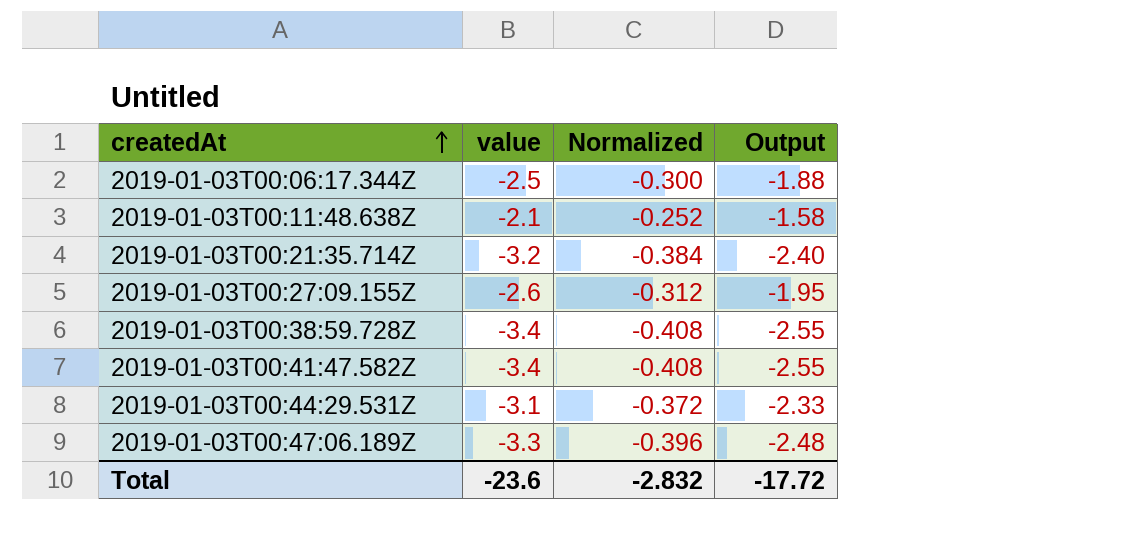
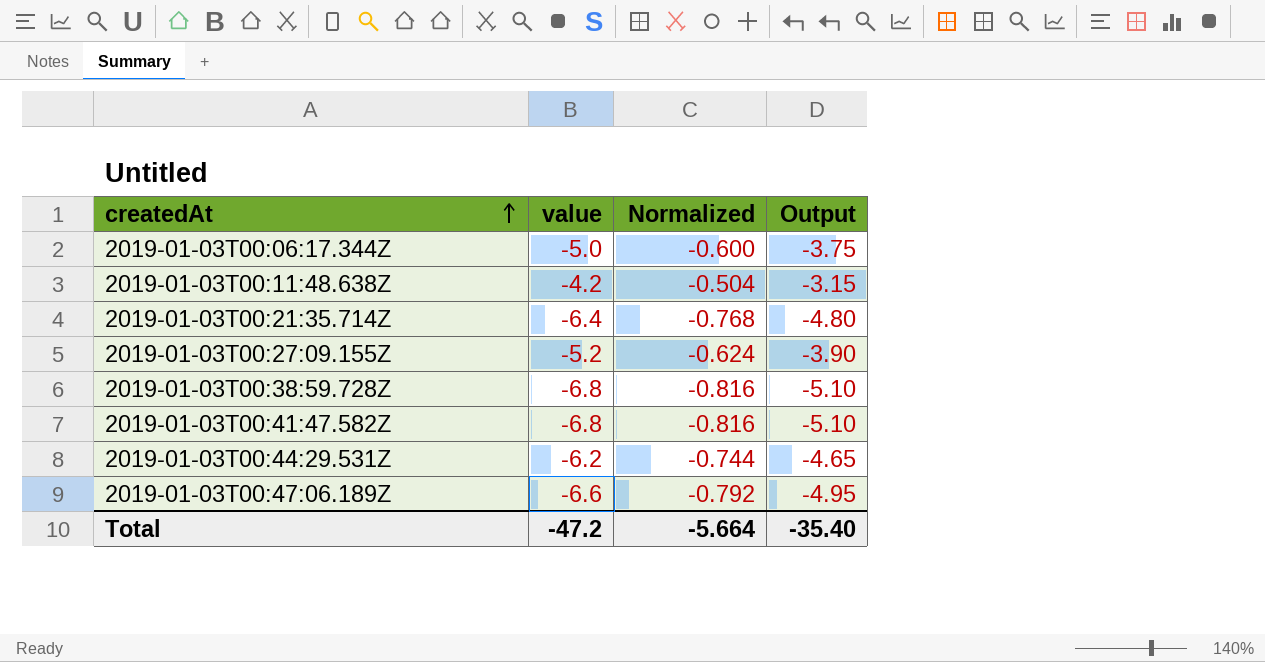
2019-01-03T00:06:17.344Z | value: -2.5 -> -5.0
2019-01-03T00:06:17.344Z | Normalized: -0.300 -> -0.600
2019-01-03T00:06:17.344Z | Output: -1.88 -> -3.75
2019-01-03T00:11:48.638Z | value: -2.1 -> -4.2
2019-01-03T00:11:48.638Z | Normalized: -0.252 -> -0.504
2019-01-03T00:11:48.638Z | Output: -1.58 -> -3.15
2019-01-03T00:21:35.714Z | value: -3.2 -> -6.4
2019-01-03T00:21:35.714Z | Normalized: -0.384 -> -0.768
2019-01-03T00:21:35.714Z | Output: -2.40 -> -4.80
2019-01-03T00:27:09.155Z | value: -2.6 -> -5.2
2019-01-03T00:27:09.155Z | Normalized: -0.312 -> -0.624
2019-01-03T00:27:09.155Z | Output: -1.95 -> -3.90
2019-01-03T00:38:59.728Z | value: -3.4 -> -6.8
2019-01-03T00:38:59.728Z | Normalized: -0.408 -> -0.816
2019-01-03T00:38:59.728Z | Output: -2.55 -> -5.10
2019-01-03T00:41:47.582Z | value: -3.4 -> -6.8
2019-01-03T00:41:47.582Z | Normalized: -0.408 -> -0.816
2019-01-03T00:41:47.582Z | Output: -2.55 -> -5.10
2019-01-03T00:44:29.531Z | value: -3.1 -> -6.2
2019-01-03T00:44:29.531Z | Normalized: -0.372 -> -0.744
2019-01-03T00:44:29.531Z | Output: -2.33 -> -4.65
2019-01-03T00:47:06.189Z | value: -3.3 -> -6.6
2019-01-03T00:47:06.189Z | Normalized: -0.396 -> -0.792
2019-01-03T00:47:06.189Z | Output: -2.48 -> -4.95
Total | value: -23.6 -> -47.2
Total | Normalized: -2.832 -> -5.664
Total | Output: -17.72 -> -35.40

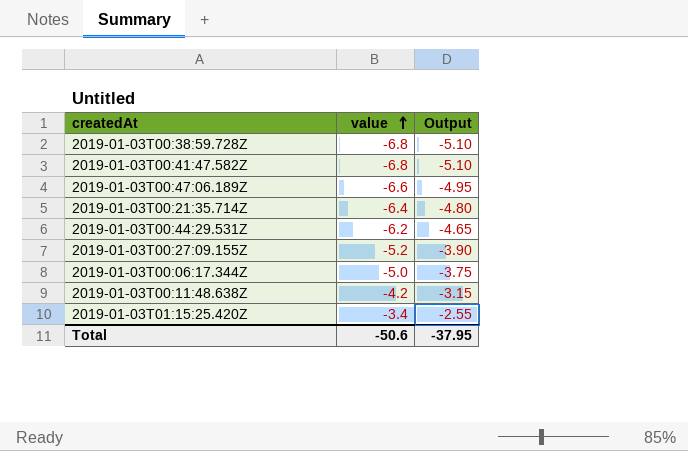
row order: createdAt ascending -> value ascending
column Normalized | formula: [value] * 0.12 -> none
row 2019-01-03T01:15:25.420Z: none -> -3.4 | -2.55
Total | value: -47.2 -> -50.6
Total | Output: -35.40 -> -37.95

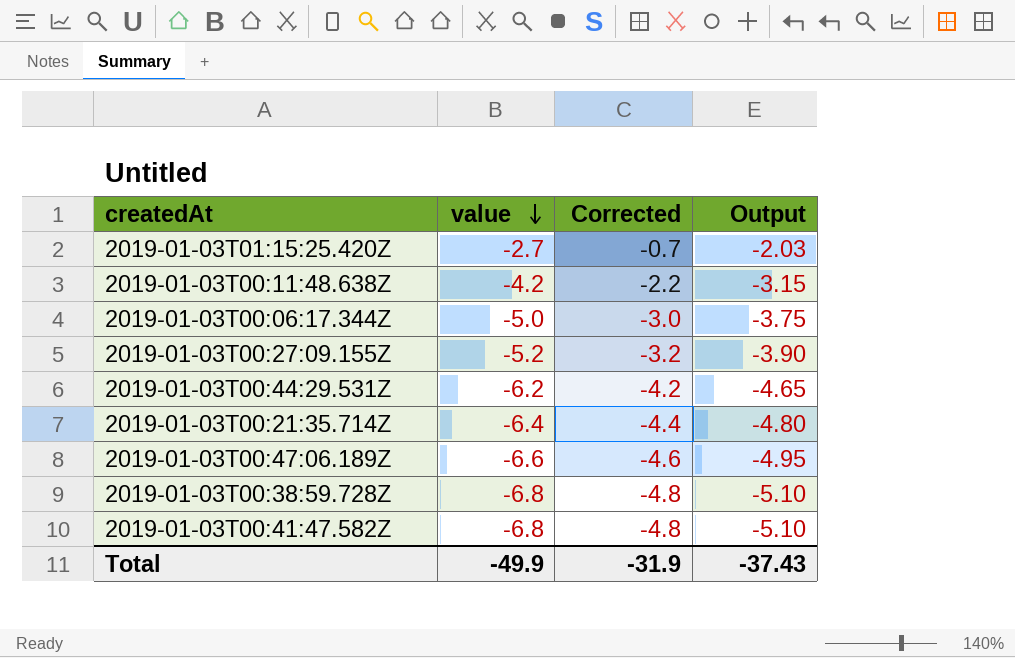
row order: value ascending -> value descending
column Corrected | formula: none -> [value] + 2
2019-01-03T01:15:25.420Z | value: -3.4 -> -2.7
2019-01-03T01:15:25.420Z | Output: -2.55 -> -2.03
Total | value: -50.6 -> -49.9
Total | Output: -37.95 -> -37.43

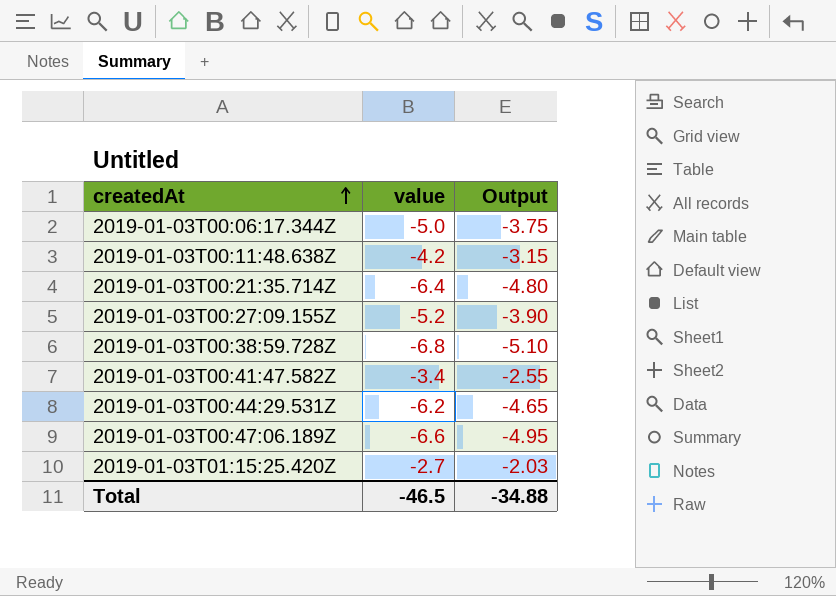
row order: value descending -> createdAt ascending
column Corrected | formula: [value] + 2 -> none
2019-01-03T00:41:47.582Z | value: -6.8 -> -3.4
2019-01-03T00:41:47.582Z | Output: -5.10 -> -2.55
Total | value: -49.9 -> -46.5
Total | Output: -37.43 -> -34.88

